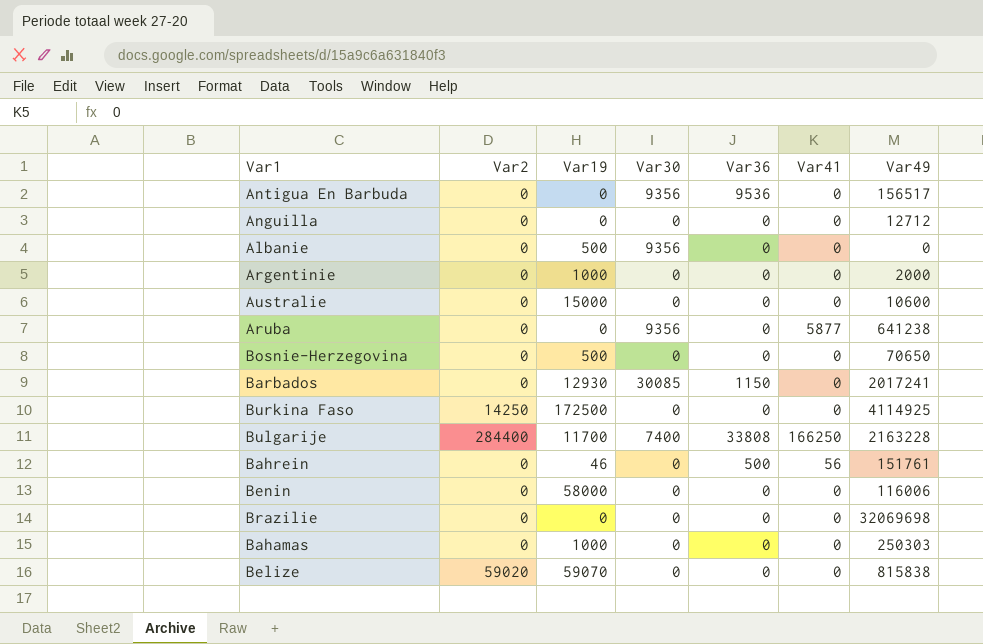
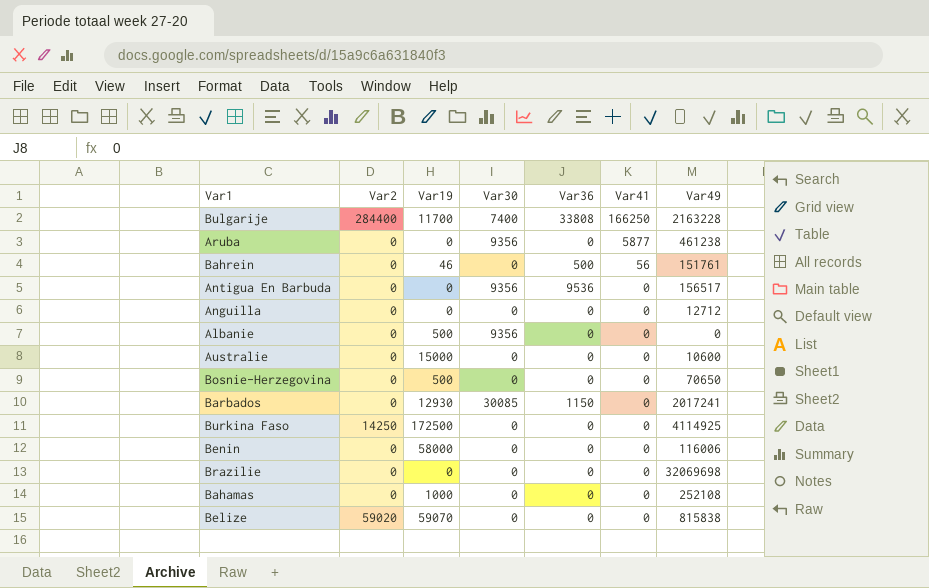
row order: none -> Var41 descending
row Argentinie: 0 | 1000 | 0 | 0 | 0 | 2000 -> none
Aruba | Var49: 641238 -> 461238
Bahamas | Var49: 250303 -> 252108

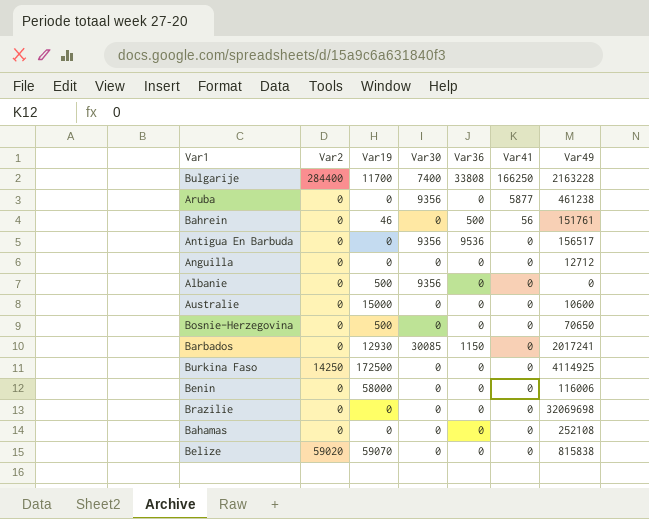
Bahamas | Var19: 1000 -> 0

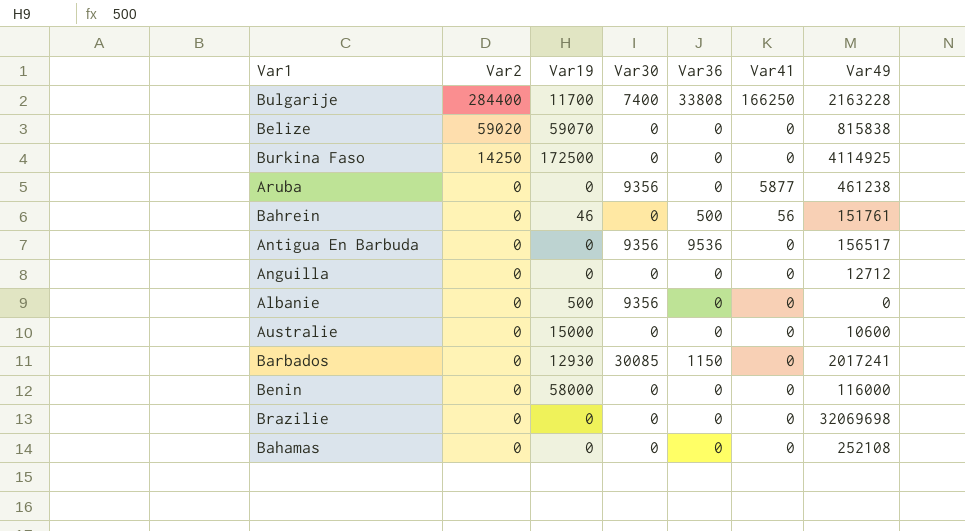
row order: Var41 descending -> Var2 descending
row Bosnie-Herzegovina: 0 | 500 | 0 | 0 | 0 | 70650 -> none
Benin | Var49: 116006 -> 116000

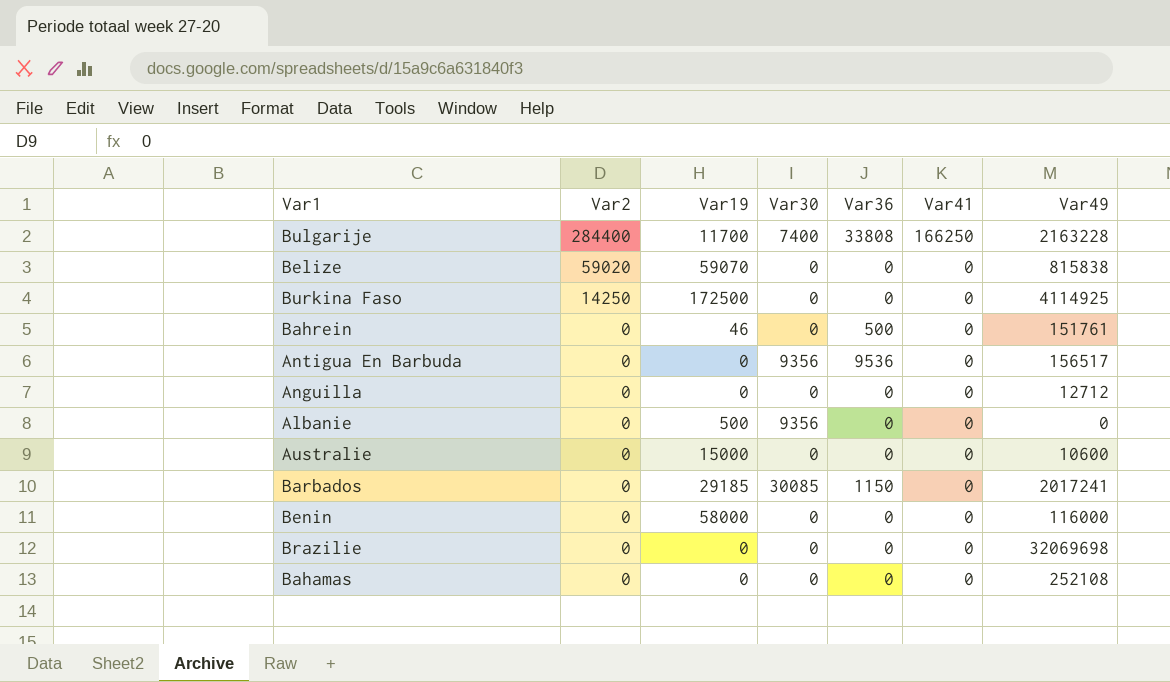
row Aruba: 0 | 0 | 9356 | 0 | 5877 | 461238 -> none
Bahrein | Var41: 56 -> 0
Barbados | Var19: 12930 -> 29185

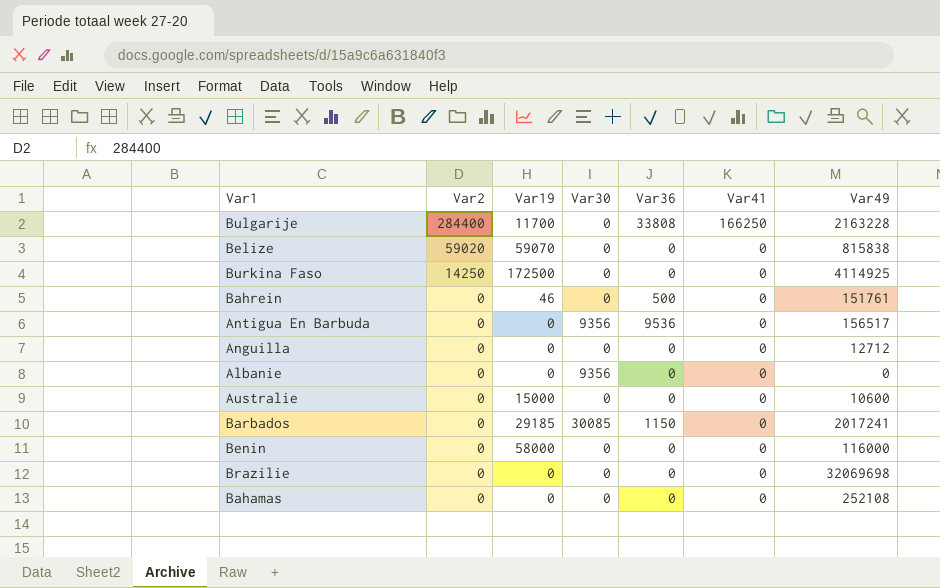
Bulgarije | Var30: 7400 -> 0
Albanie | Var19: 500 -> 0

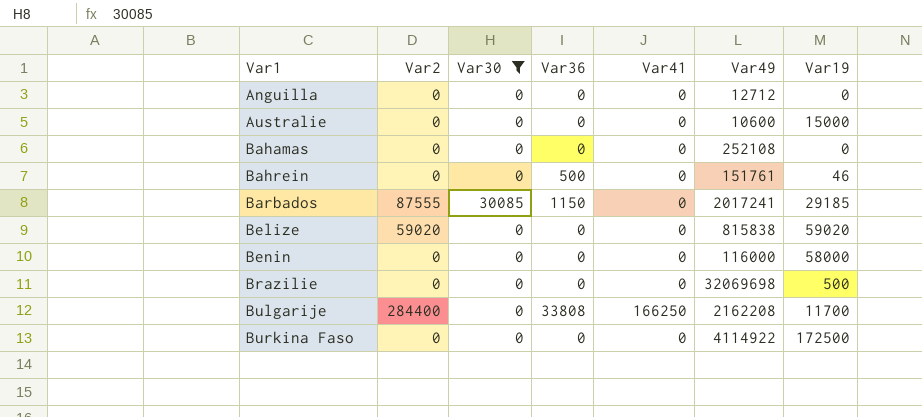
filter: none -> Var30 != 9356
row order: Var2 descending -> Var1 ascending
column Var19 | position: 3 -> 7
Barbados | Var2: 0 -> 87555
Belize | Var19: 59070 -> 59020
Brazilie | Var19: 0 -> 500
Bulgarije | Var49: 2163228 -> 2162208
Burkina Faso | Var2: 14250 -> 0
Burkina Faso | Var49: 4114925 -> 4114922

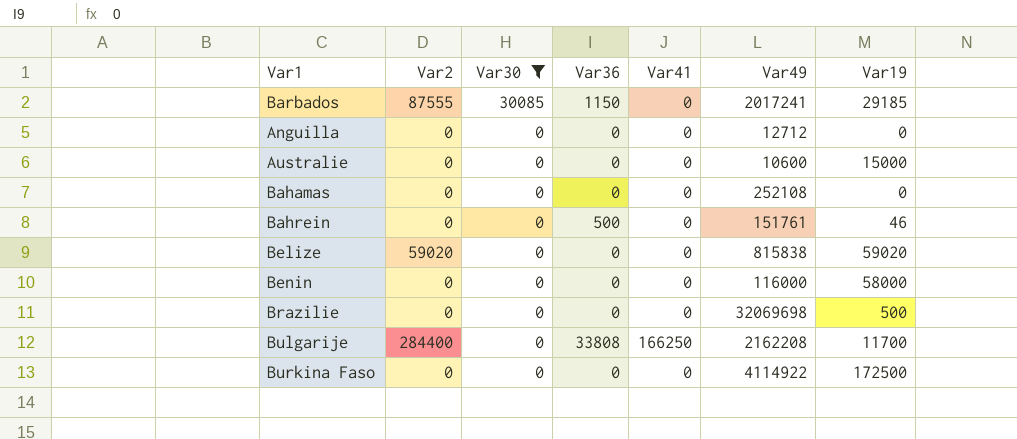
row order: Var1 ascending -> Var30 descending

